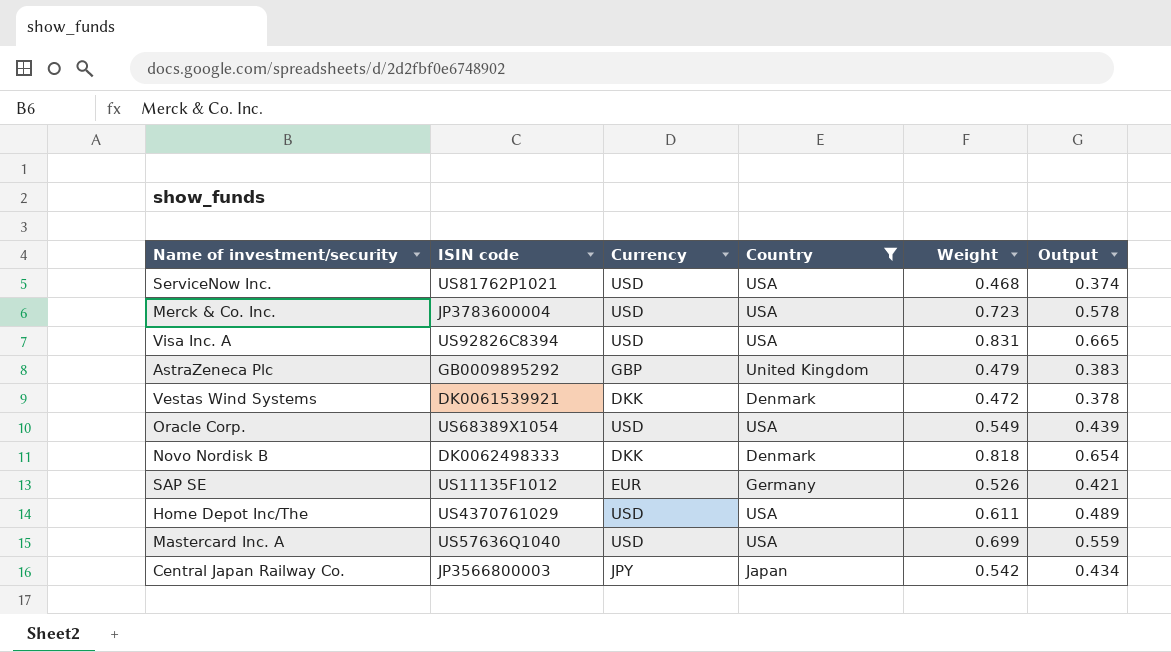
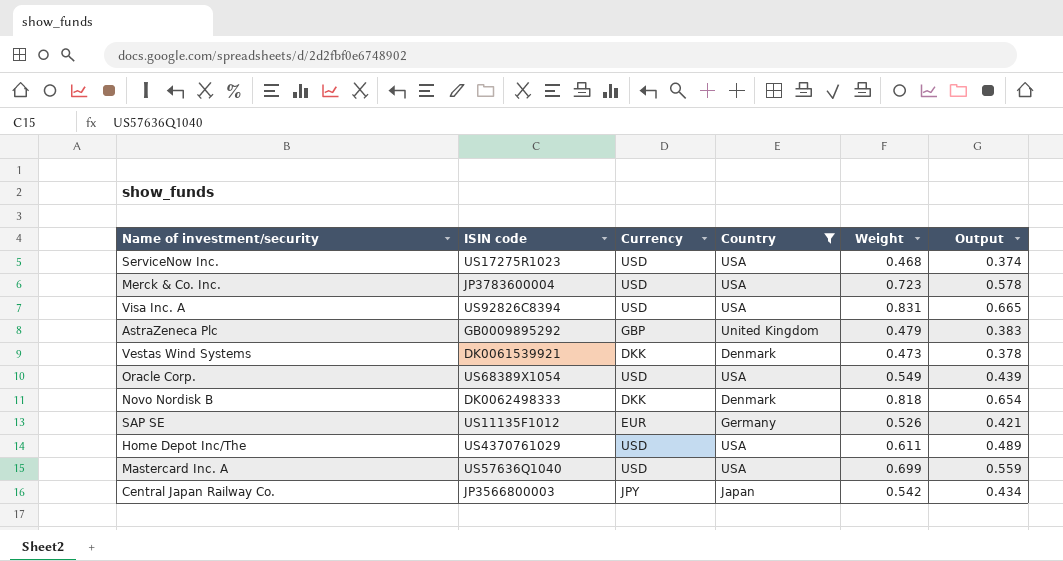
ServiceNow Inc. | ISIN code: US81762P1021 -> US17275R1023
Vestas Wind Systems | Weight: 0.472 -> 0.473

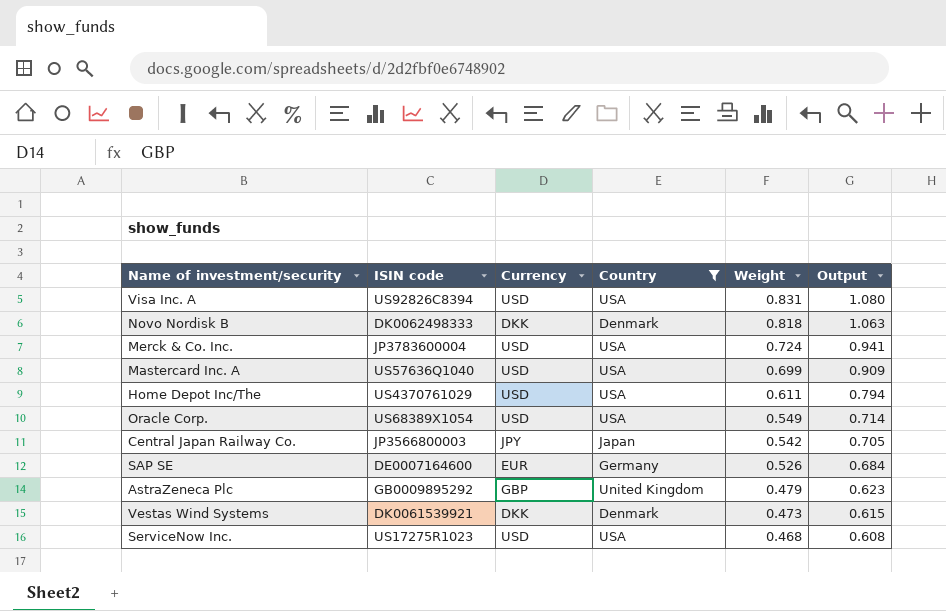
row order: none -> Weight descending
column Output | formula: [Weight] * 0.8 -> [Weight] * 1.3
Merck & Co. Inc. | Weight: 0.723 -> 0.724
SAP SE | ISIN code: US11135F1012 -> DE0007164600

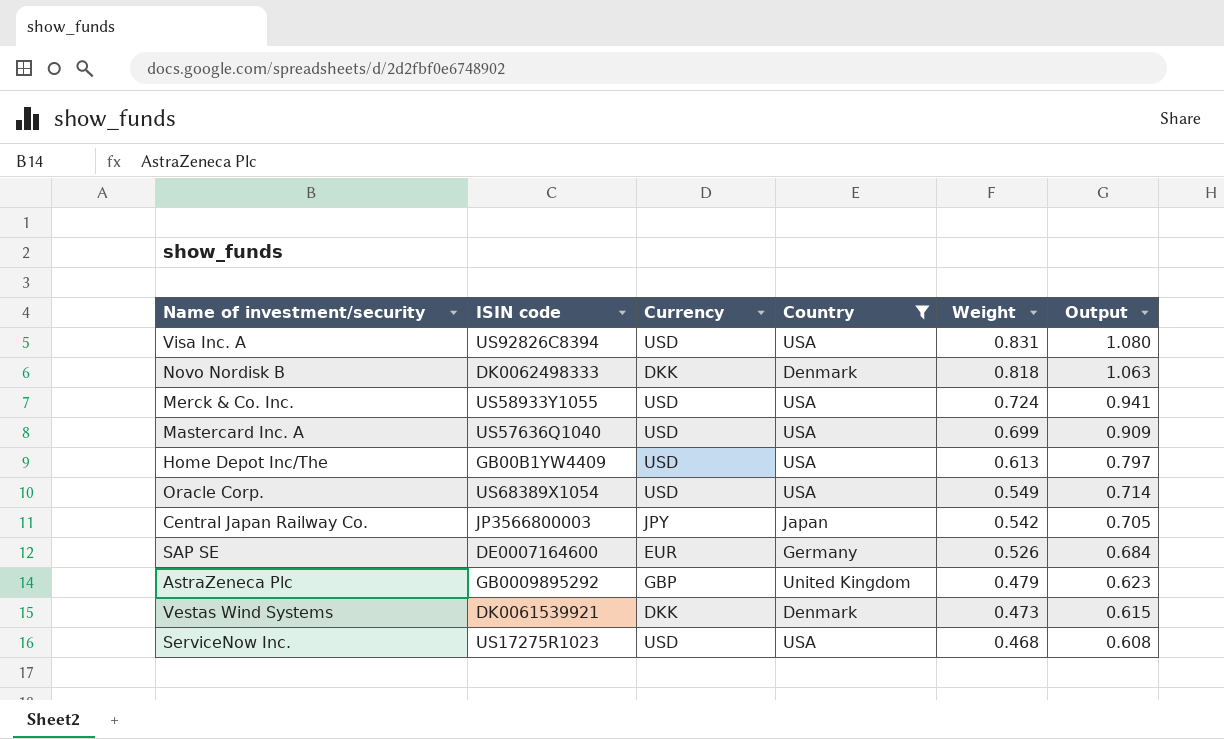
Merck & Co. Inc. | ISIN code: JP3783600004 -> US58933Y1055
Home Depot Inc/The | ISIN code: US4370761029 -> GB00B1YW4409
Home Depot Inc/The | Weight: 0.611 -> 0.613
Home Depot Inc/The | Output: 0.794 -> 0.797

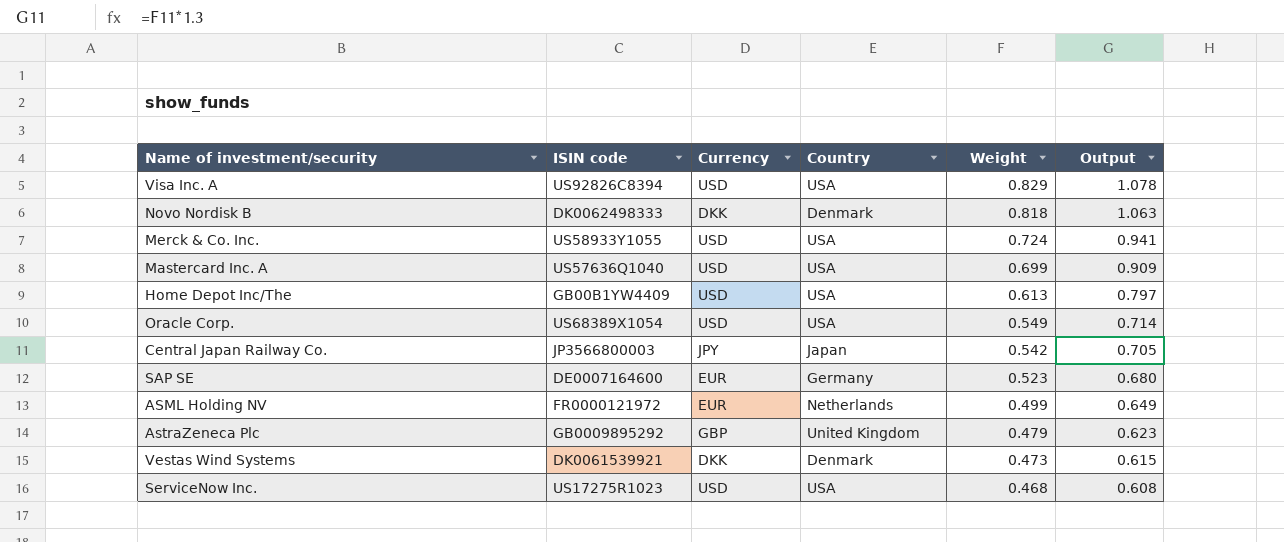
filter: Country != Netherlands -> none
Visa Inc. A | Weight: 0.831 -> 0.829
Visa Inc. A | Output: 1.080 -> 1.078
SAP SE | Weight: 0.526 -> 0.523
SAP SE | Output: 0.684 -> 0.680

